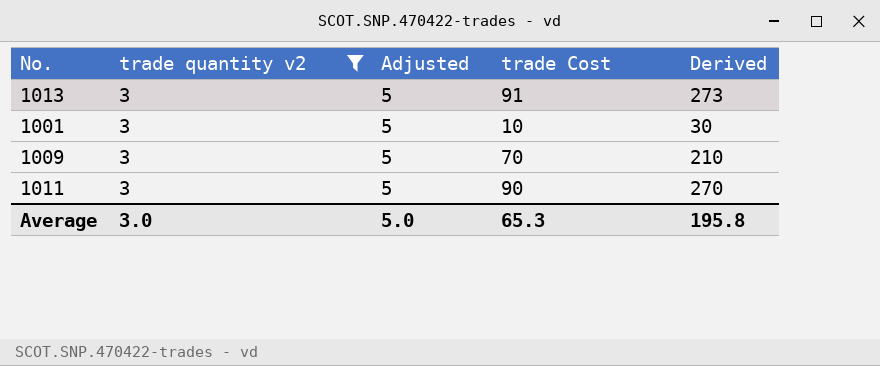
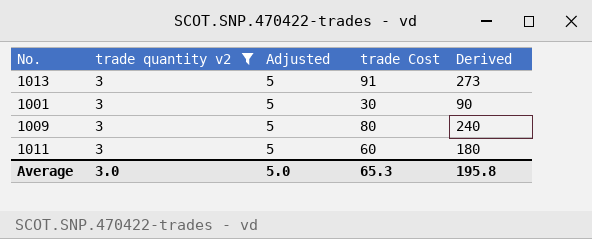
1001 | trade Cost: 10 -> 30
1001 | Derived: 30 -> 90
1009 | trade Cost: 70 -> 80
1009 | Derived: 210 -> 240
1011 | trade Cost: 90 -> 60
1011 | Derived: 270 -> 180

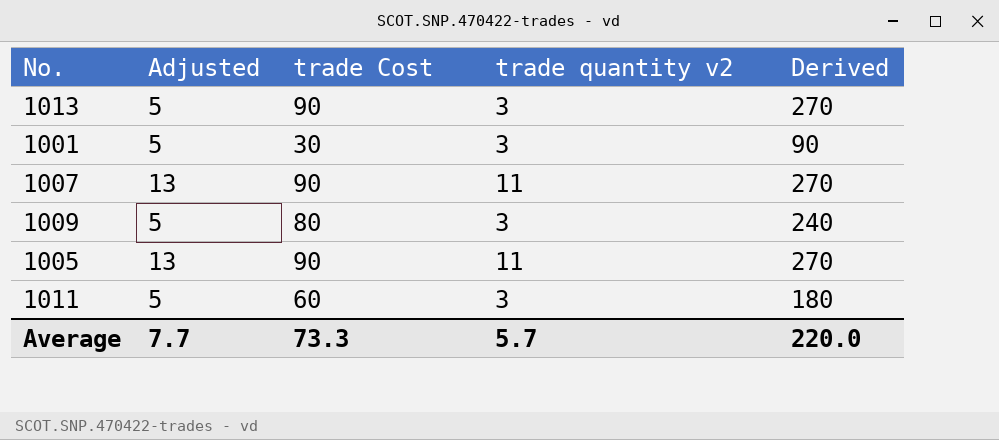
filter: trade quantity v2 = 3 -> none
column trade quantity v2 | position: 2 -> 4
1013 | trade Cost: 91 -> 90
1013 | Derived: 273 -> 270
Average | Adjusted: 5.0 -> 7.7
Average | trade Cost: 65.3 -> 73.3
Average | trade quantity v2: 3.0 -> 5.7
Average | Derived: 195.8 -> 220.0

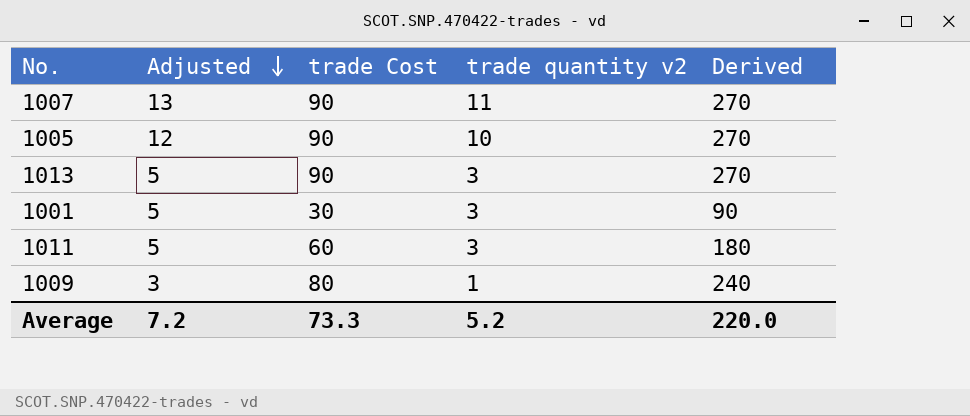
row order: none -> Adjusted descending
1005 | Adjusted: 13 -> 12
1005 | trade quantity v2: 11 -> 10
1009 | Adjusted: 5 -> 3
1009 | trade quantity v2: 3 -> 1
Average | Adjusted: 7.7 -> 7.2
Average | trade quantity v2: 5.7 -> 5.2

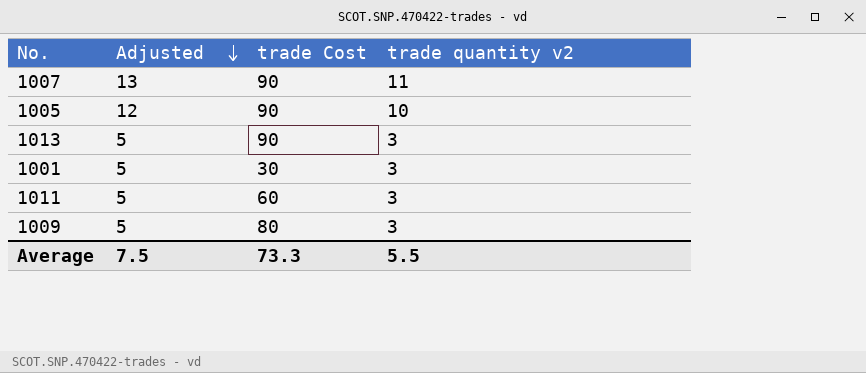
column Derived | formula: [trade Cost] * 3 -> none
1009 | Adjusted: 3 -> 5
1009 | trade quantity v2: 1 -> 3
Average | Adjusted: 7.2 -> 7.5
Average | trade quantity v2: 5.2 -> 5.5

